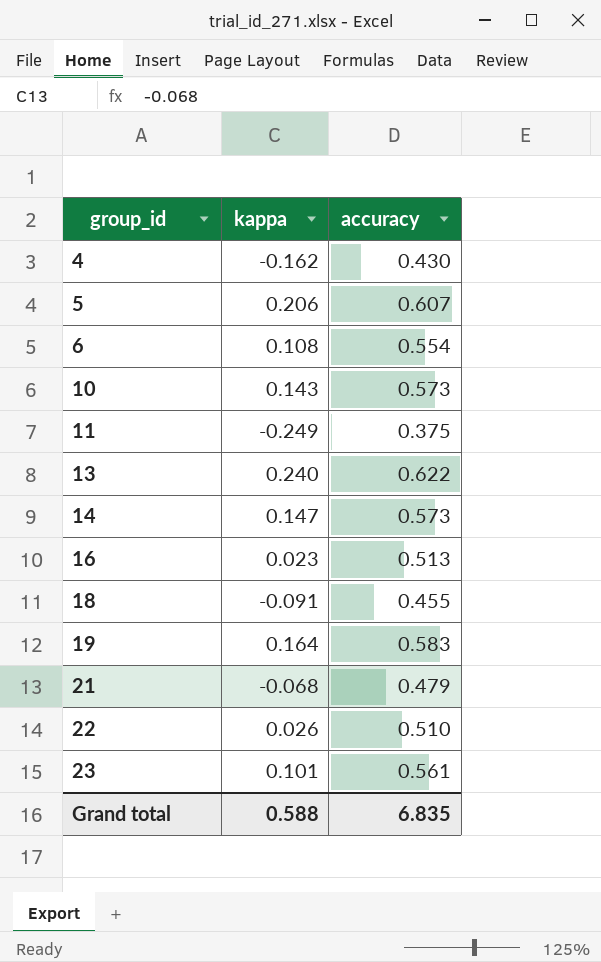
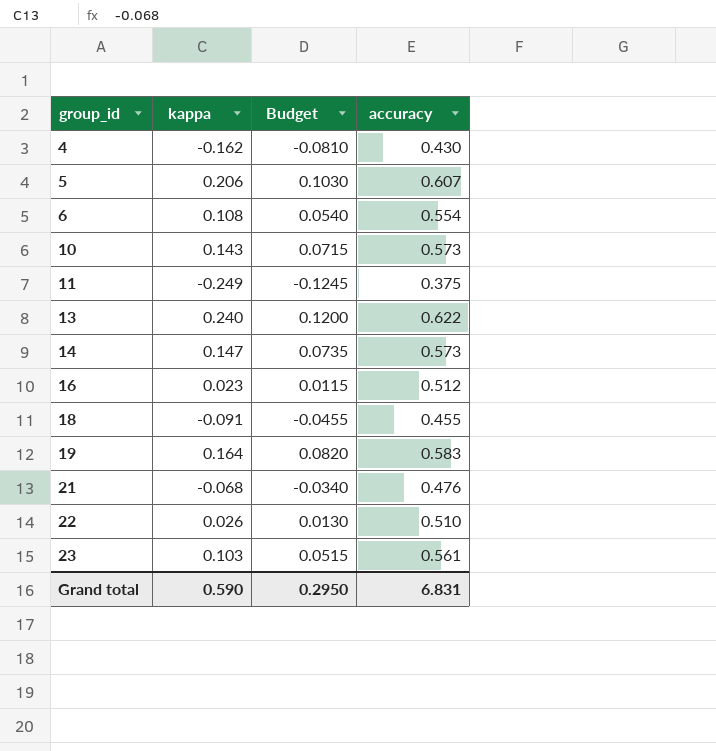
column Budget | formula: none -> [kappa] * 0.5
16 | accuracy: 0.513 -> 0.512
21 | accuracy: 0.479 -> 0.476
23 | kappa: 0.101 -> 0.103
Grand total | kappa: 0.588 -> 0.590
Grand total | accuracy: 6.835 -> 6.831

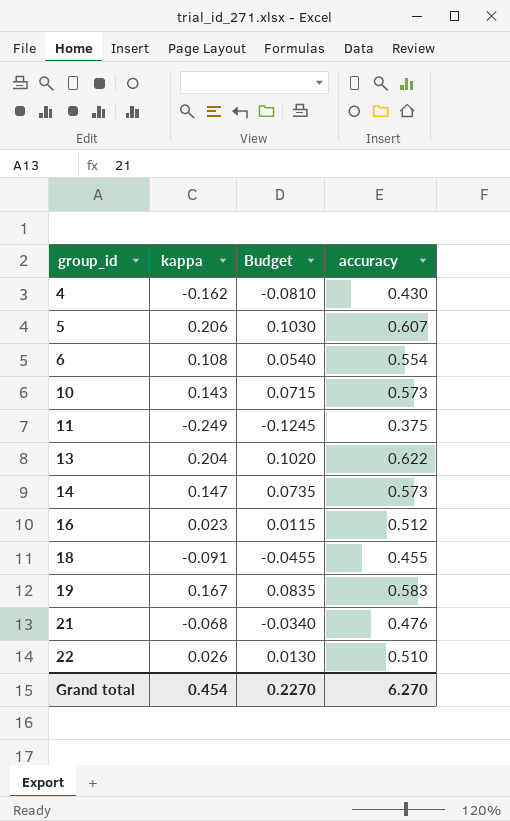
row 23: 0.103 | 0.0515 | 0.561 -> none
13 | kappa: 0.240 -> 0.204
13 | Budget: 0.1200 -> 0.1020
19 | kappa: 0.164 -> 0.167
19 | Budget: 0.0820 -> 0.0835
Grand total | kappa: 0.590 -> 0.454
Grand total | Budget: 0.2950 -> 0.2270
Grand total | accuracy: 6.831 -> 6.270

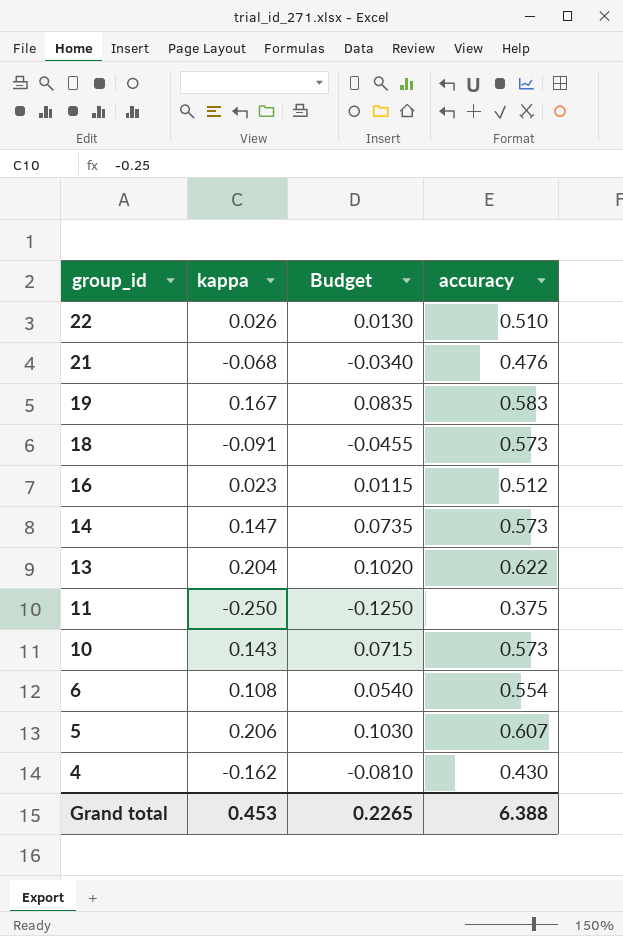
row order: group_id ascending -> group_id descending
18 | accuracy: 0.455 -> 0.573
11 | kappa: -0.249 -> -0.250
11 | Budget: -0.1245 -> -0.1250
Grand total | kappa: 0.454 -> 0.453
Grand total | Budget: 0.2270 -> 0.2265
Grand total | accuracy: 6.270 -> 6.388

